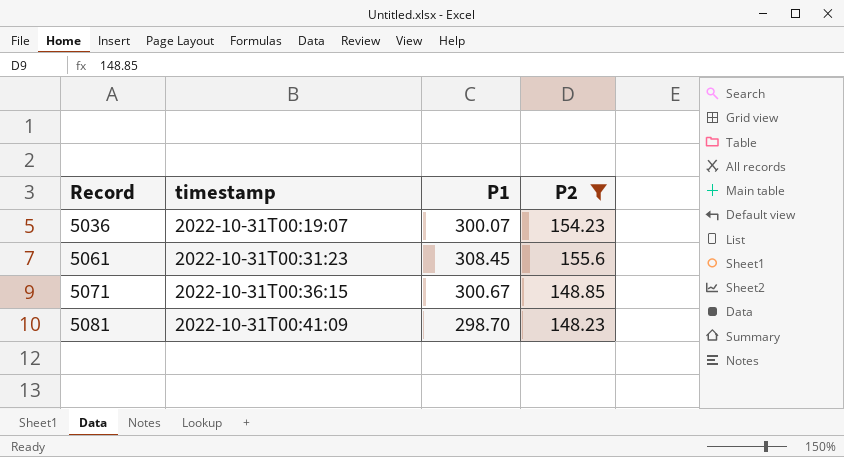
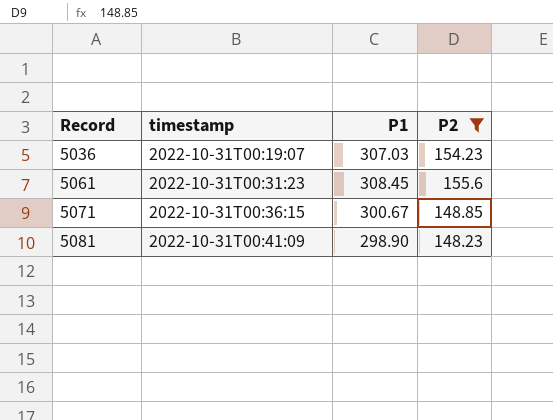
5036 | P1: 300.07 -> 307.03
5081 | P1: 298.70 -> 298.90

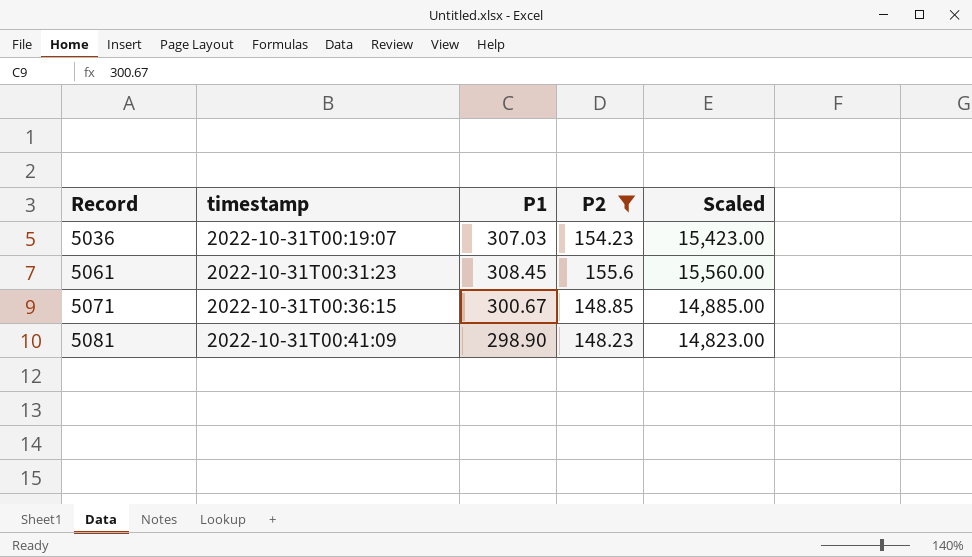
column Scaled | formula: none -> [P2] * 100

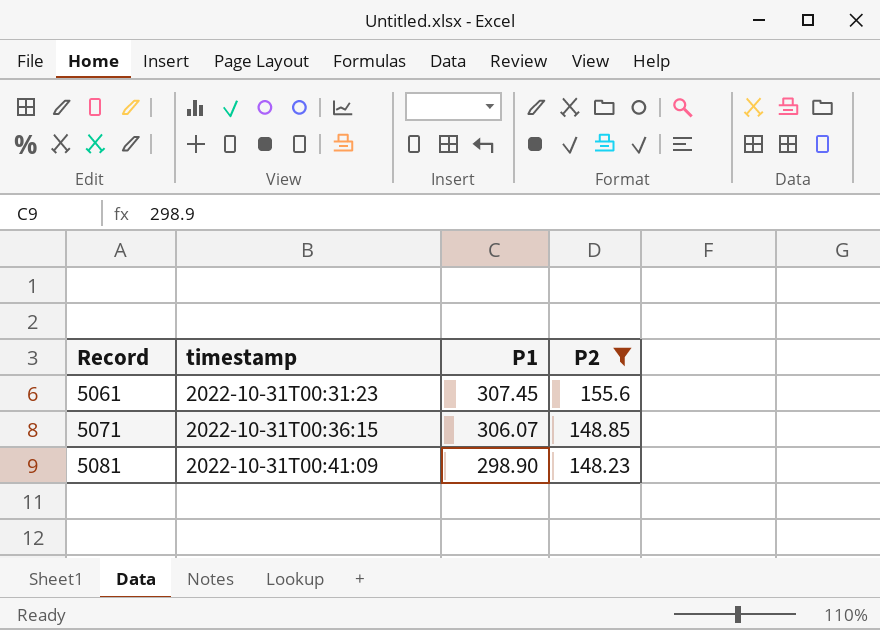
column Scaled | formula: [P2] * 100 -> none
row 5036: 2022-10-31T00:19:07 | 307.03 | 154.23 | 15,423.00 -> none
5061 | P1: 308.45 -> 307.45
5071 | P1: 300.67 -> 306.07

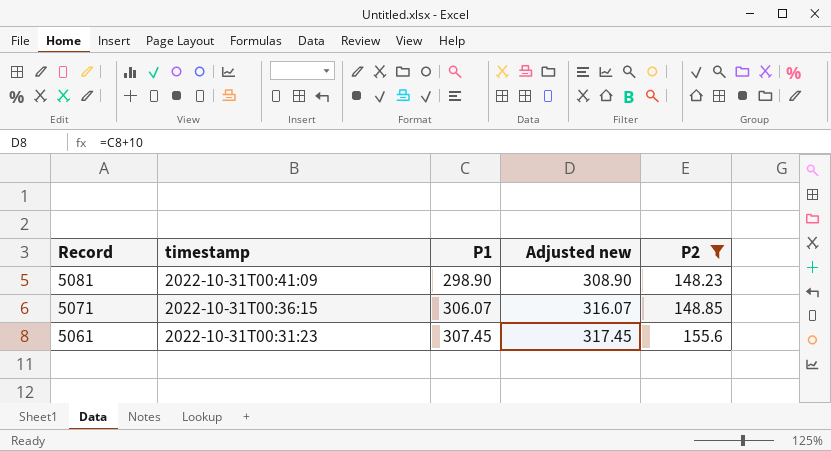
row order: Record ascending -> Record descending
column Adjusted new | formula: none -> [P1] + 10

